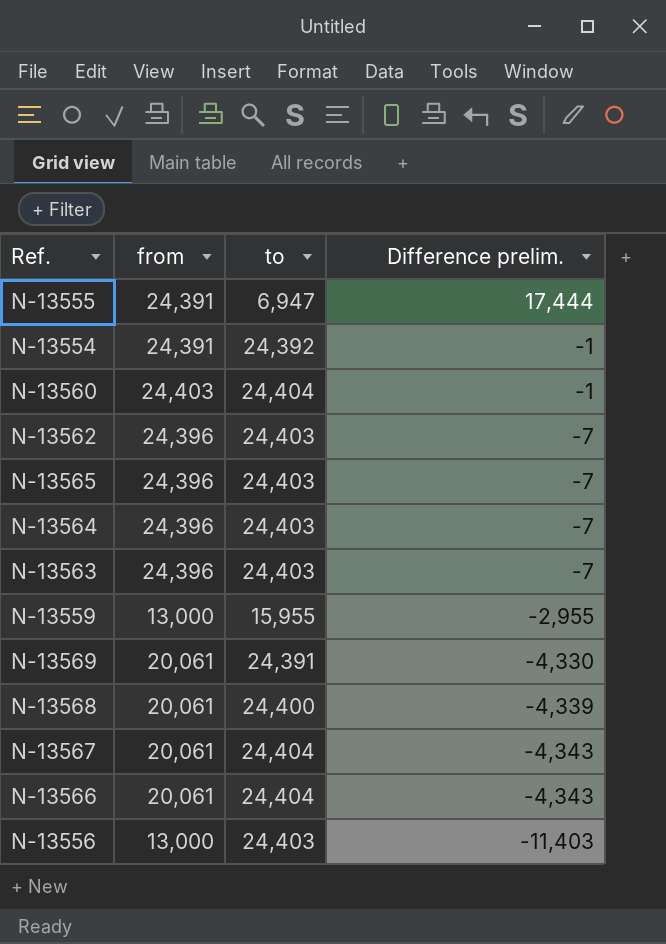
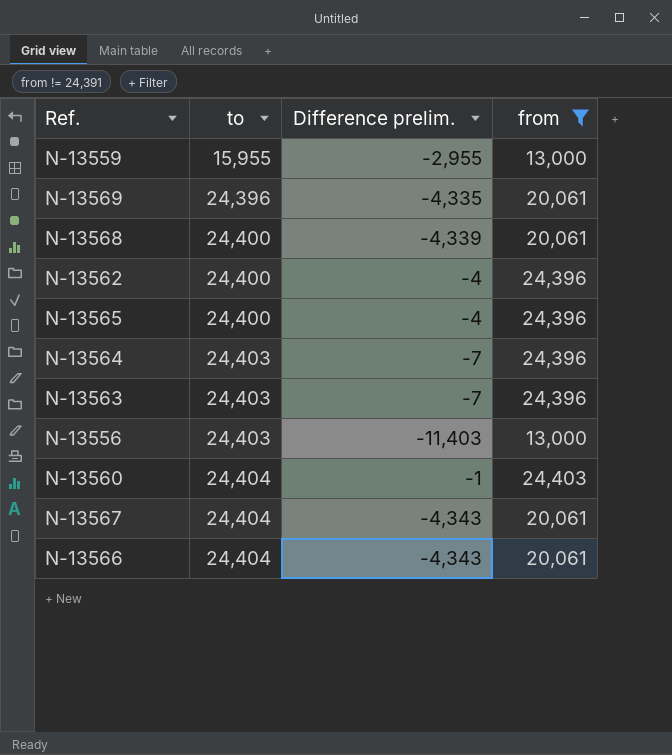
filter: none -> from != 24,391
row order: Difference prelim. descending -> to ascending
column from | position: 2 -> 4
N-13569 | to: 24,391 -> 24,396
N-13569 | Difference prelim.: -4,330 -> -4,335
N-13562 | to: 24,403 -> 24,400
N-13562 | Difference prelim.: -7 -> -4
N-13565 | to: 24,403 -> 24,400
N-13565 | Difference prelim.: -7 -> -4

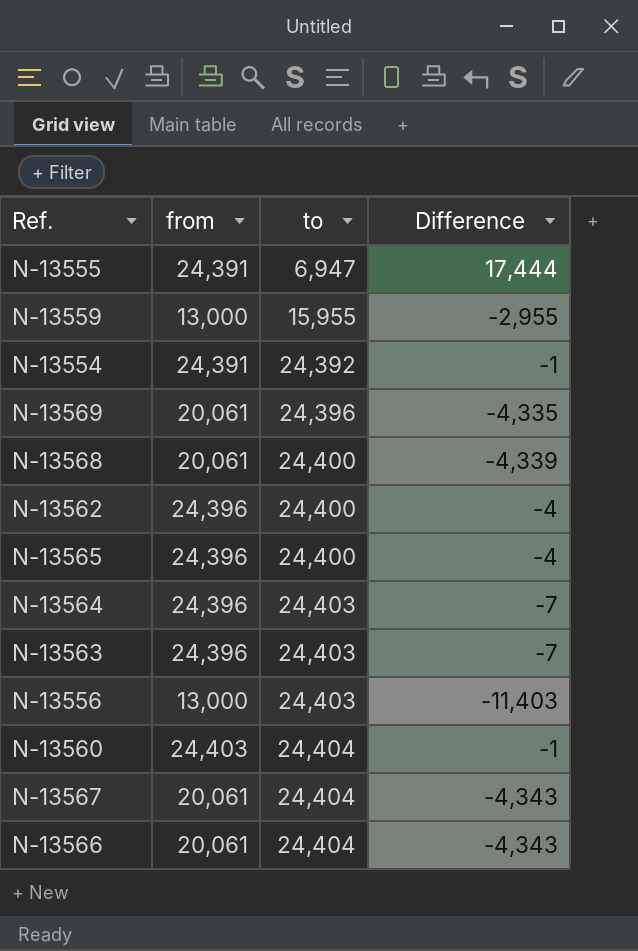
filter: from != 24,391 -> none
column from | position: 4 -> 2
column name: Difference prelim. -> Difference

